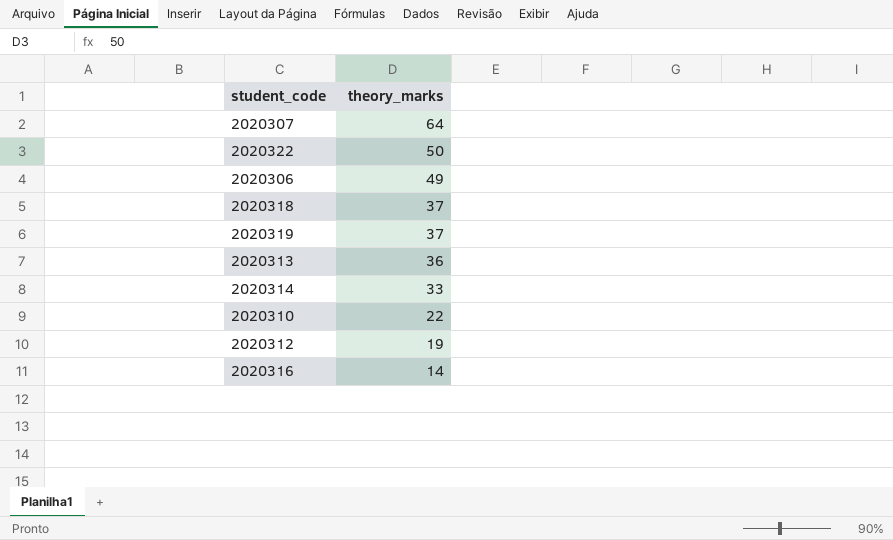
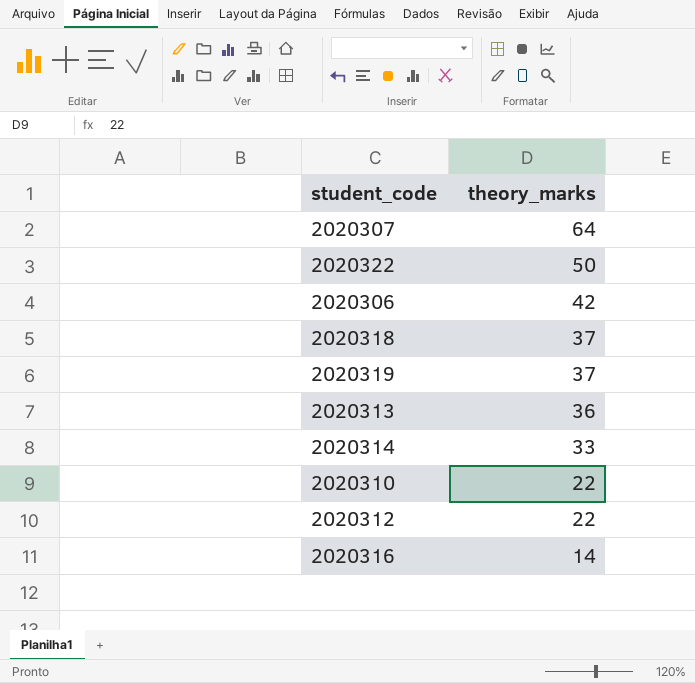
2020306 | theory_marks: 49 -> 42
2020312 | theory_marks: 19 -> 22

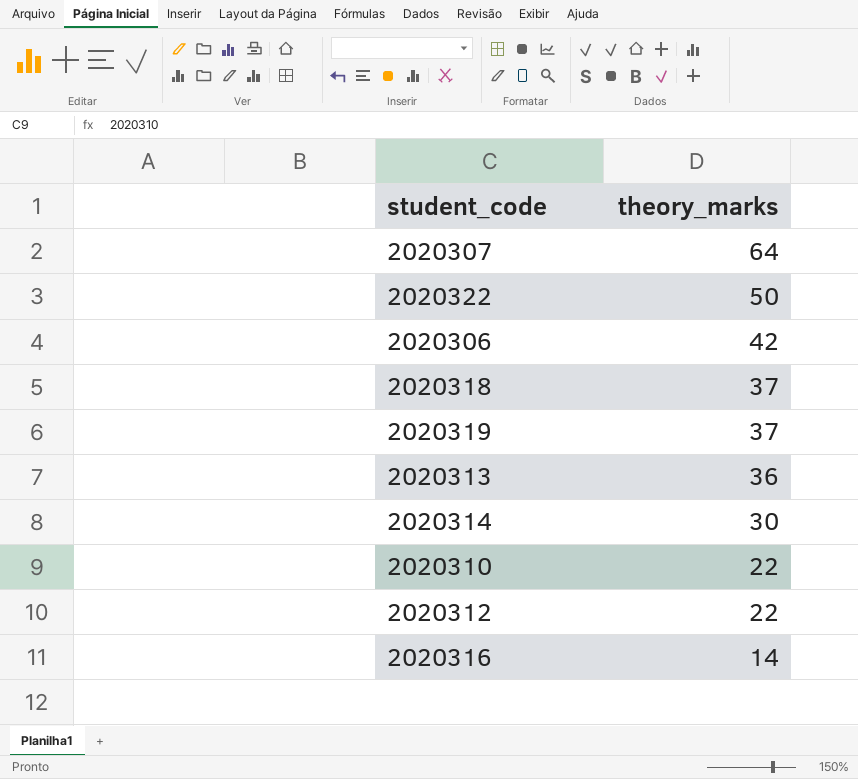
2020314 | theory_marks: 33 -> 30

